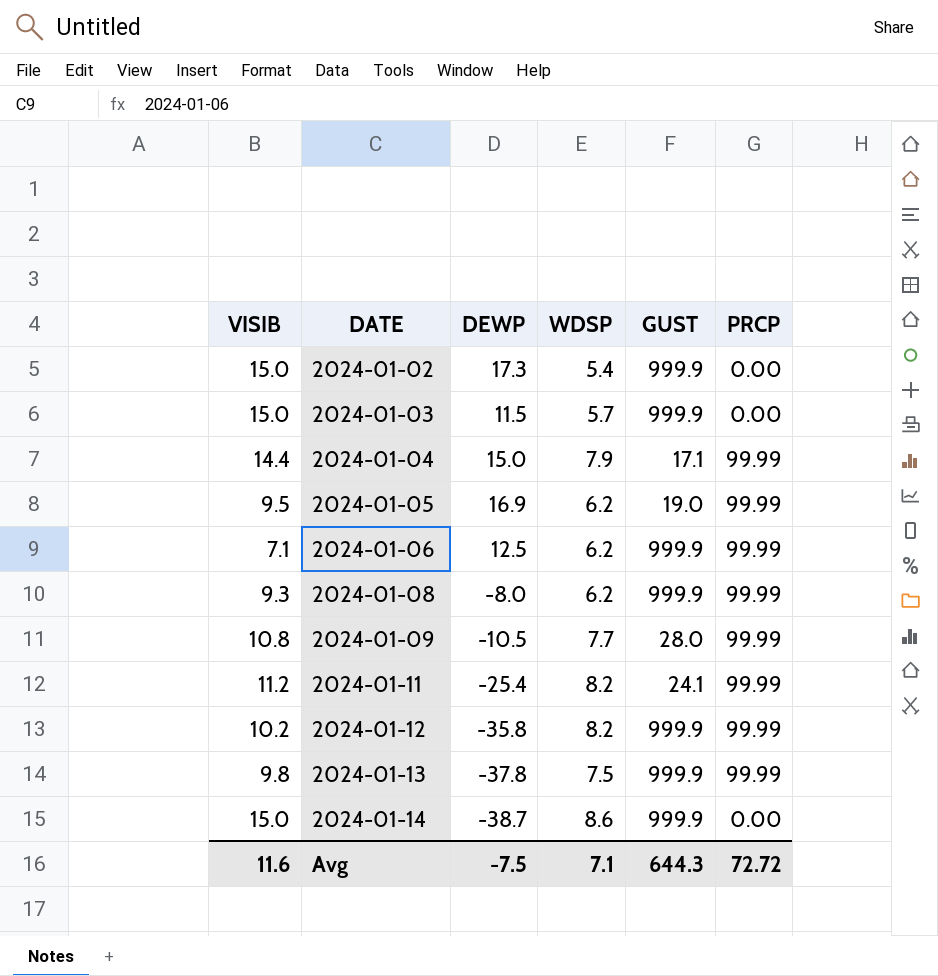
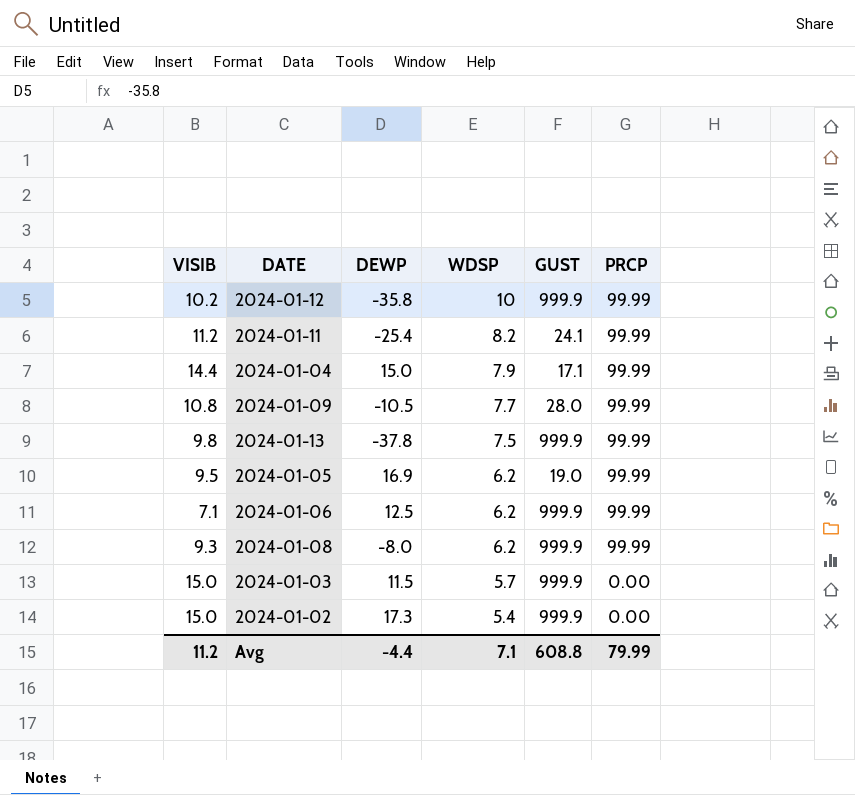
row order: DATE ascending -> WDSP descending
row 2024-01-14: 15.0 | -38.7 | 8.6 | 999.9 | 0.00 -> none
2024-01-12 | WDSP: 8.2 -> 10
Avg | VISIB: 11.6 -> 11.2
Avg | DEWP: -7.5 -> -4.4
Avg | GUST: 644.3 -> 608.8
Avg | PRCP: 72.72 -> 79.99

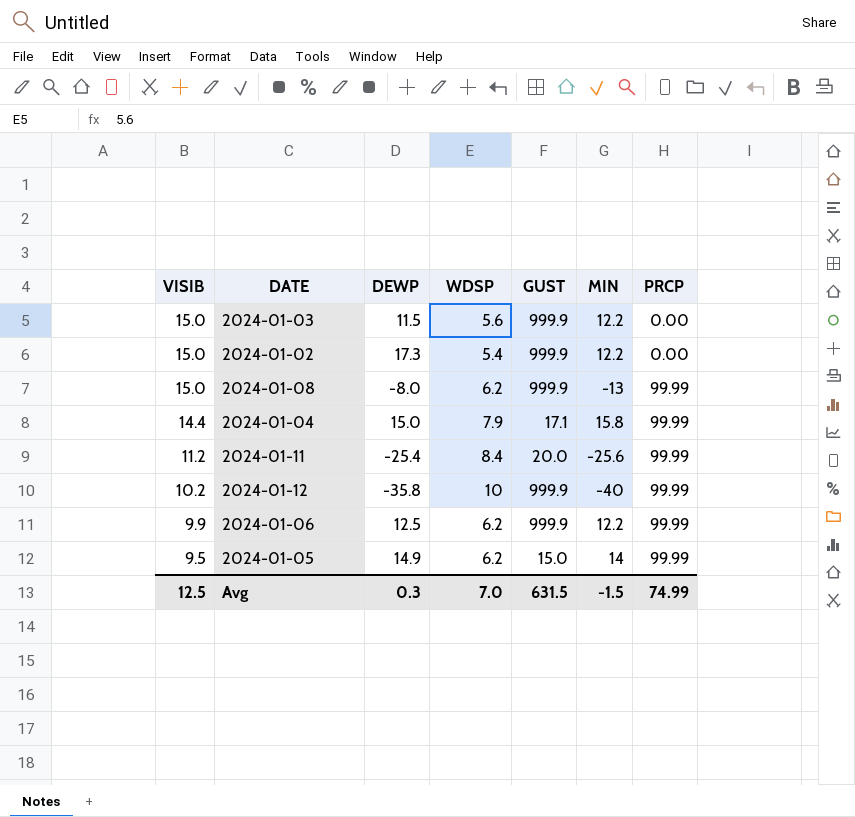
row order: WDSP descending -> VISIB descending
column MIN | position: none -> 6
row 2024-01-09: 10.8 | -10.5 | 7.7 | 28.0 | 99.99 -> none
row 2024-01-13: 9.8 | -37.8 | 7.5 | 999.9 | 99.99 -> none
2024-01-03 | WDSP: 5.7 -> 5.6
2024-01-08 | VISIB: 9.3 -> 15.0
2024-01-11 | WDSP: 8.2 -> 8.4
2024-01-11 | GUST: 24.1 -> 20.0
2024-01-06 | VISIB: 7.1 -> 9.9
2024-01-05 | DEWP: 16.9 -> 14.9
2024-01-05 | GUST: 19.0 -> 15.0
Avg | VISIB: 11.2 -> 12.5
Avg | DEWP: -4.4 -> 0.3
Avg | WDSP: 7.1 -> 7.0
Avg | GUST: 608.8 -> 631.5
Avg | PRCP: 79.99 -> 74.99

